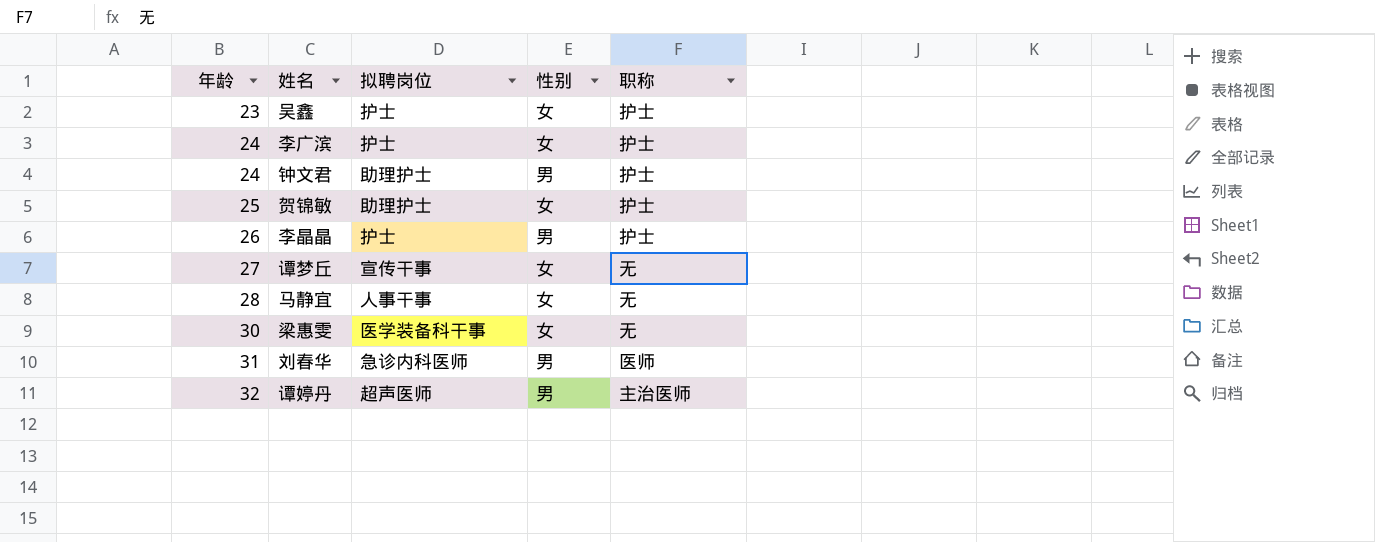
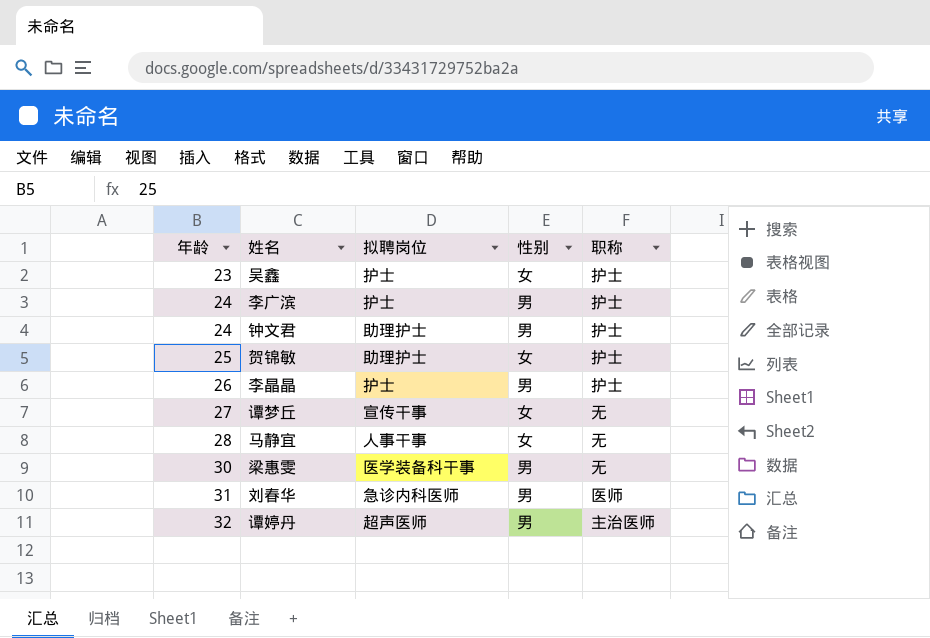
李广滨 | 性别: 女 -> 男
梁惠雯 | 性别: 女 -> 男

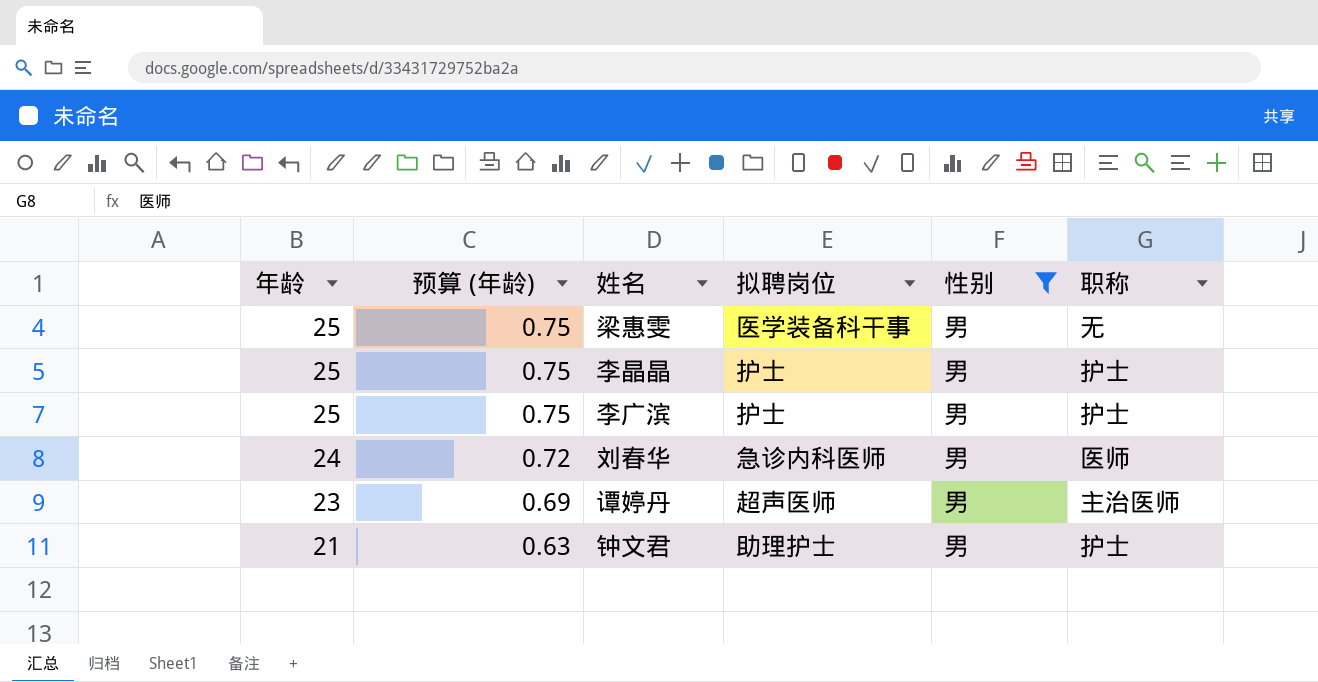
filter: none -> 性别 = 男
row order: 年龄 ascending -> 年龄 descending
column 预算 (年龄) | formula: none -> [年龄] * 0.03
梁惠雯 | 年龄: 30 -> 25
李晶晶 | 年龄: 26 -> 25
李广滨 | 年龄: 24 -> 25
刘春华 | 年龄: 31 -> 24
谭婷丹 | 年龄: 32 -> 23
钟文君 | 年龄: 24 -> 21

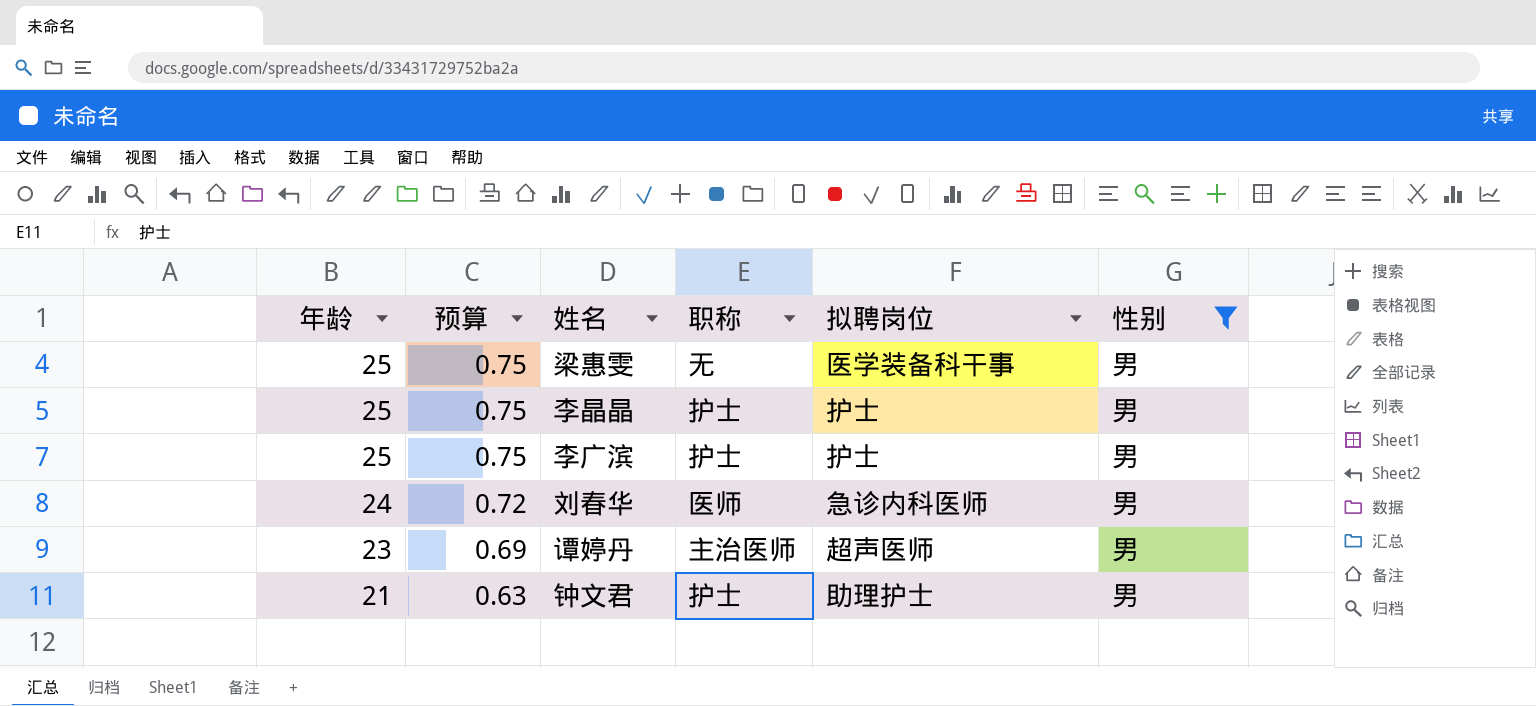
column name: 预算 (年龄) -> 预算
column 职称 | position: 6 -> 4

